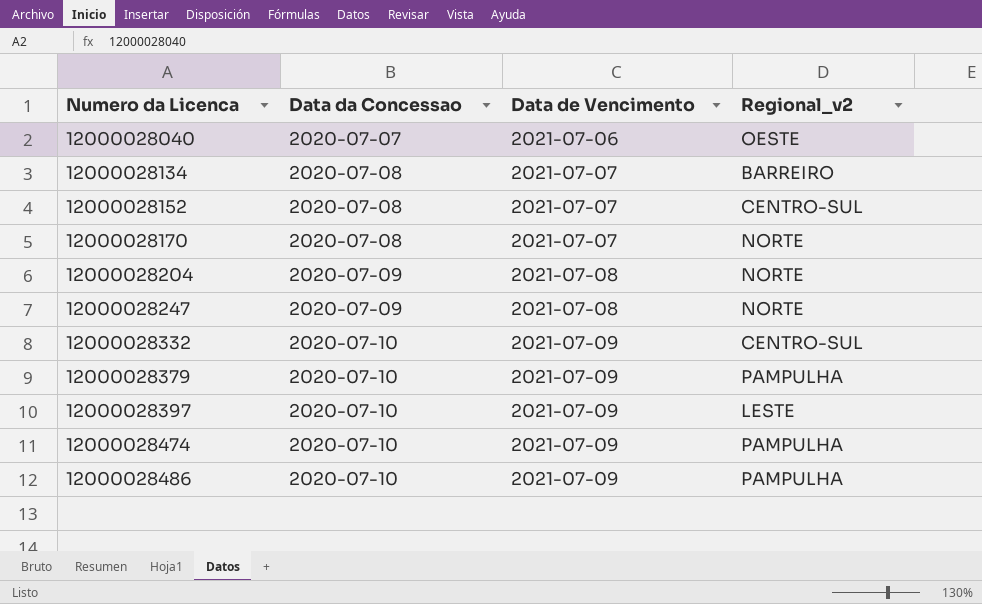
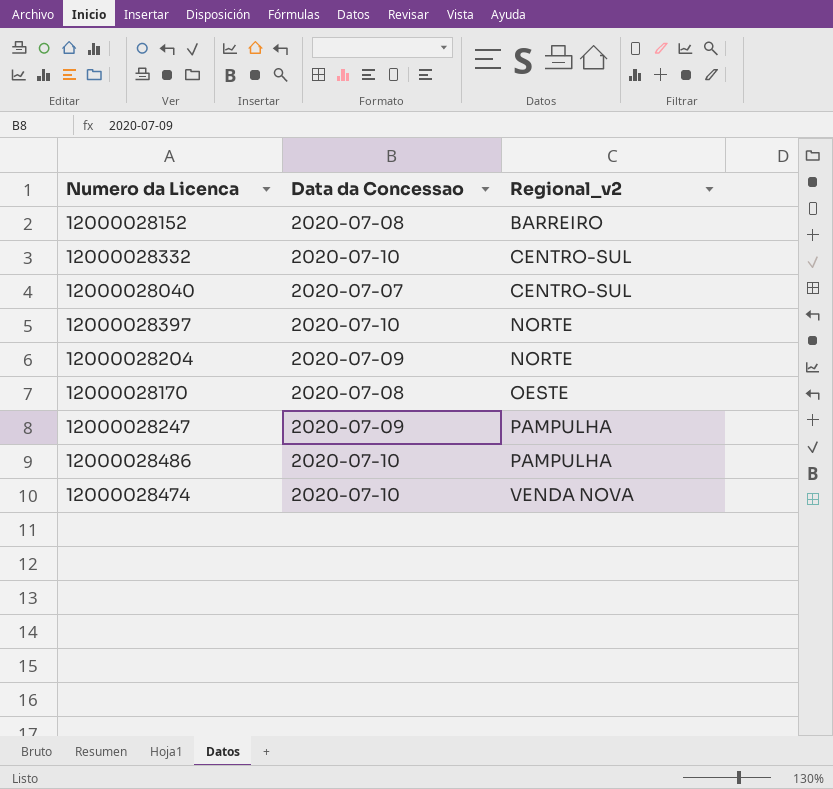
row order: Numero da Licenca ascending -> Regional_v2 ascending
column Data de Vencimento | position: 3 -> none
row 12000028134: 2020-07-08 | 2021-07-07 | BARREIRO -> none
row 12000028379: 2020-07-10 | 2021-07-09 | PAMPULHA -> none
12000028152 | Regional_v2: CENTRO-SUL -> BARREIRO
12000028040 | Regional_v2: OESTE -> CENTRO-SUL
12000028397 | Regional_v2: LESTE -> NORTE
12000028170 | Regional_v2: NORTE -> OESTE
12000028247 | Regional_v2: NORTE -> PAMPULHA
12000028474 | Regional_v2: PAMPULHA -> VENDA NOVA

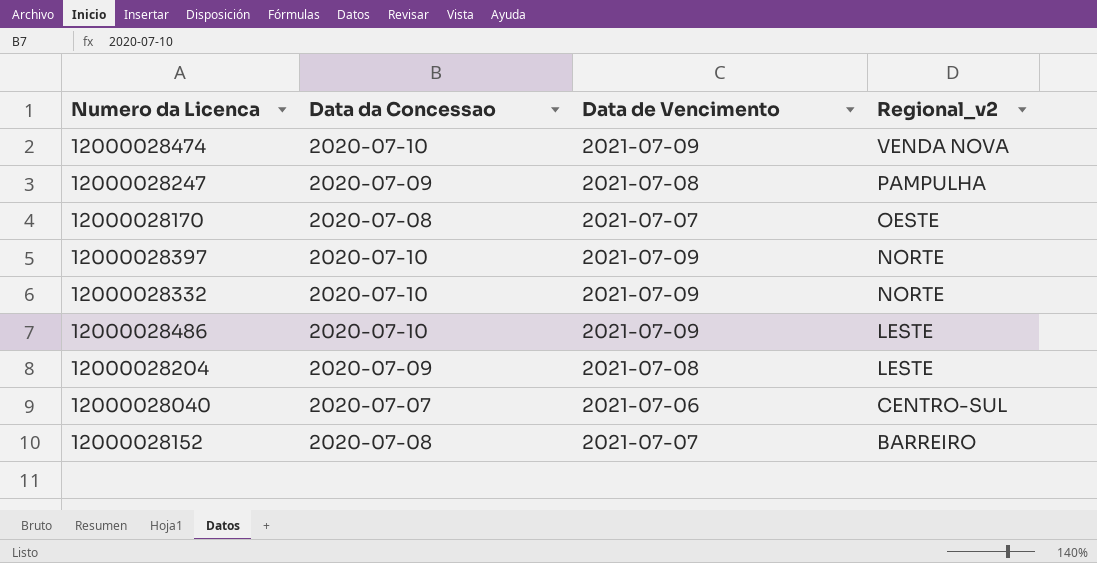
row order: Regional_v2 ascending -> Regional_v2 descending
column Data de Vencimento | position: none -> 3
12000028332 | Regional_v2: CENTRO-SUL -> NORTE
12000028486 | Regional_v2: PAMPULHA -> LESTE
12000028204 | Regional_v2: NORTE -> LESTE

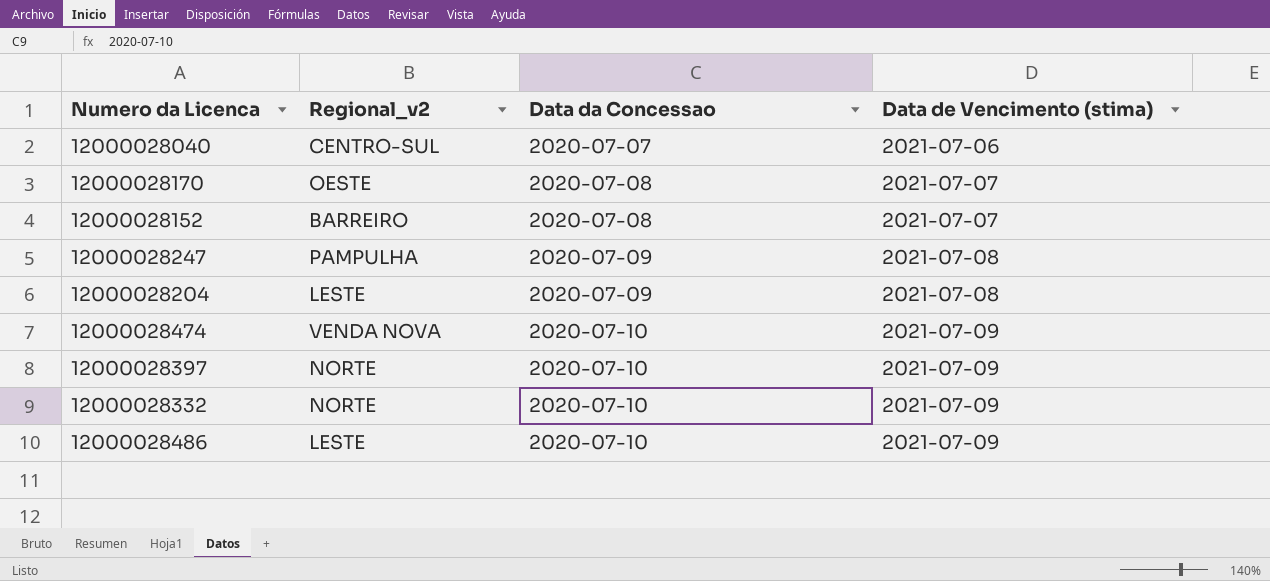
row order: Regional_v2 descending -> Data da Concessao ascending
column Regional_v2 | position: 4 -> 2
column name: Data de Vencimento -> Data de Vencimento (stima)

